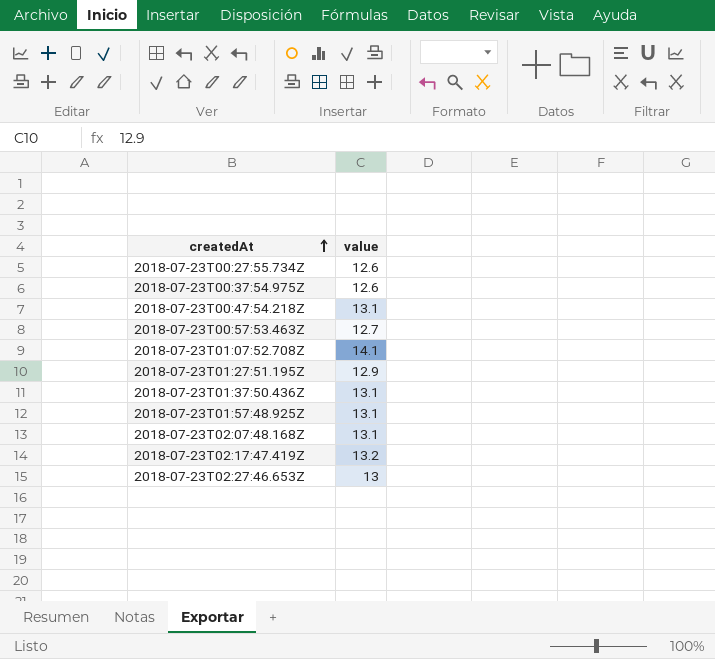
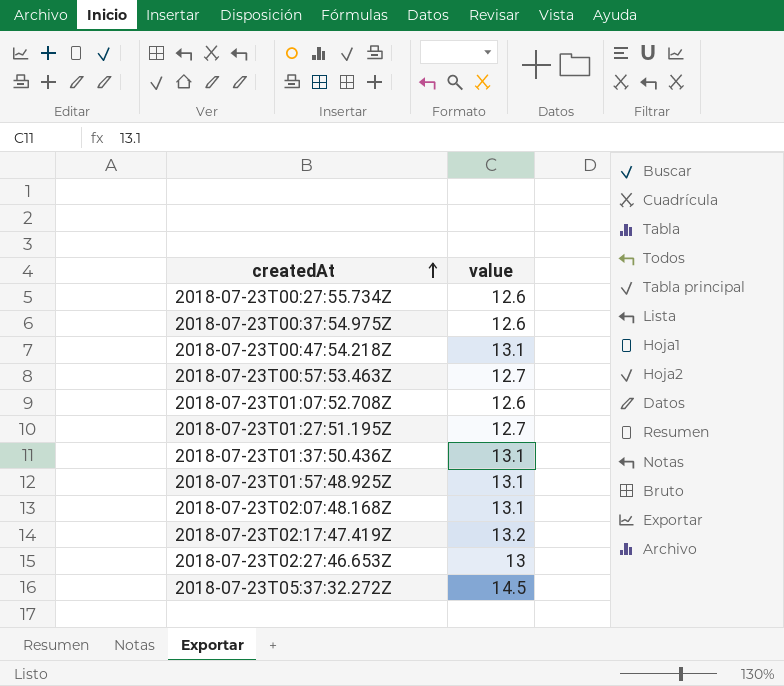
2018-07-23T01:07:52.708Z | value: 14.1 -> 12.6
2018-07-23T01:27:51.195Z | value: 12.9 -> 12.7
row 2018-07-23T05:37:32.272Z: none -> 14.5

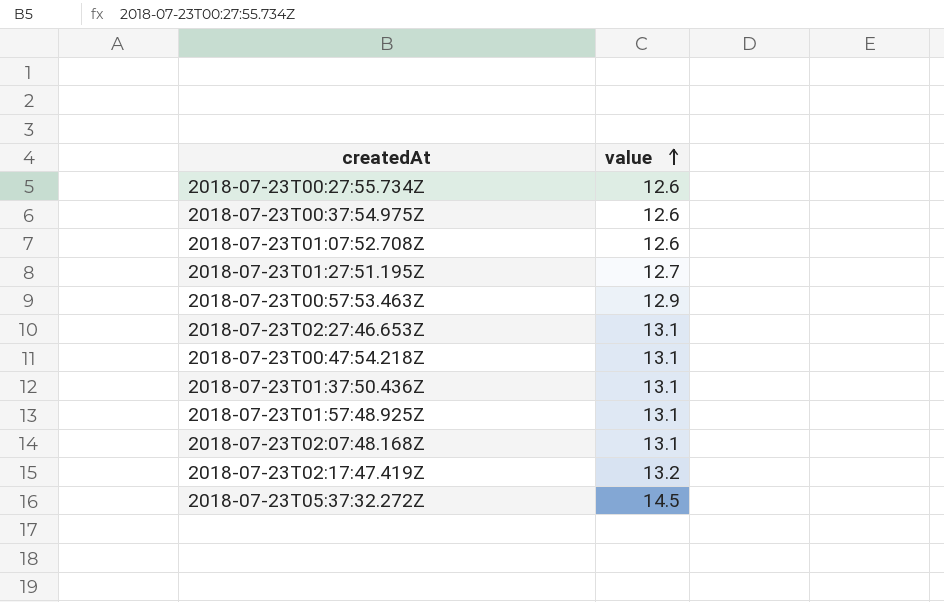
row order: createdAt ascending -> value ascending
2018-07-23T00:57:53.463Z | value: 12.7 -> 12.9
2018-07-23T02:27:46.653Z | value: 13 -> 13.1

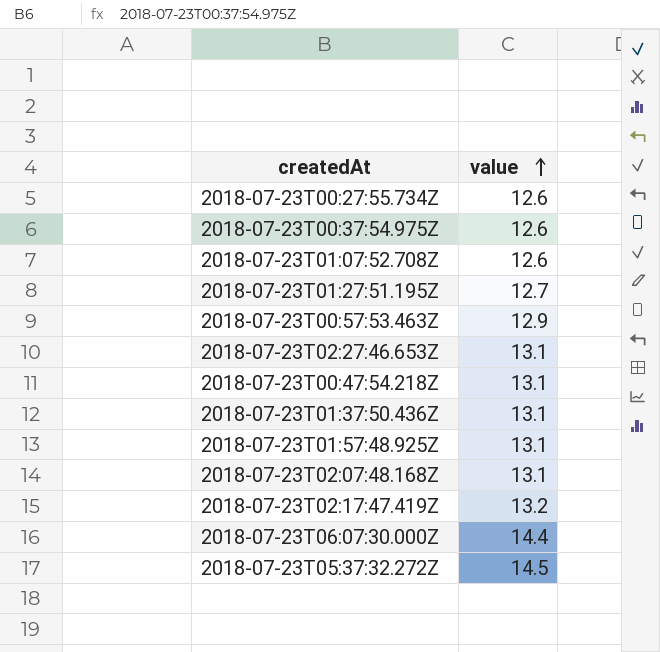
row 2018-07-23T06:07:30.000Z: none -> 14.4

